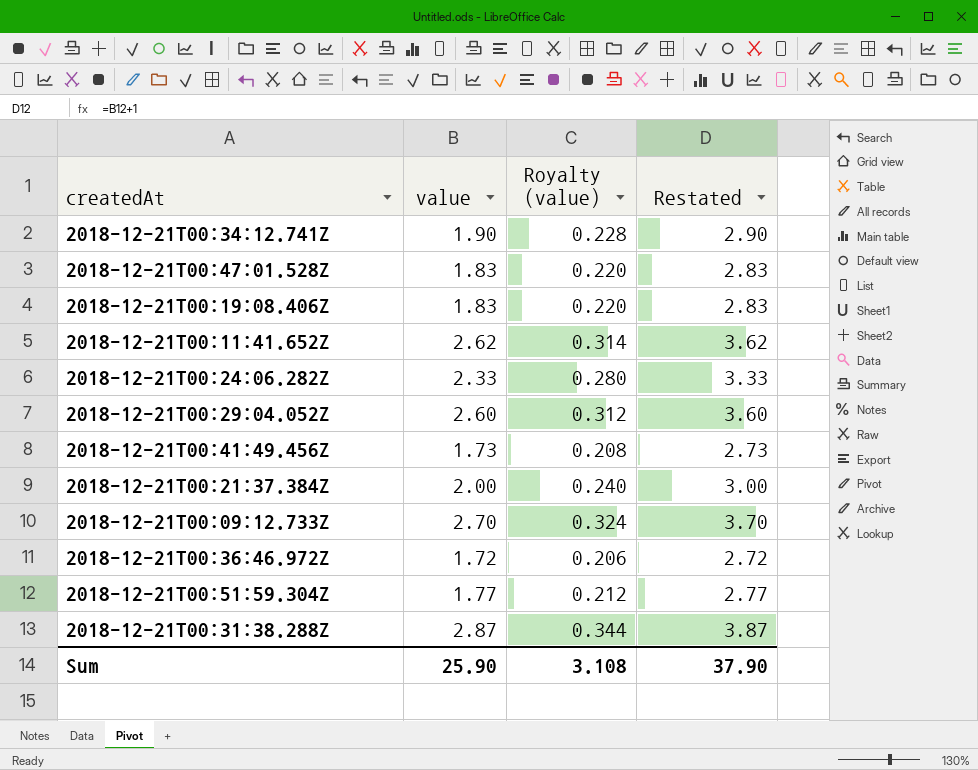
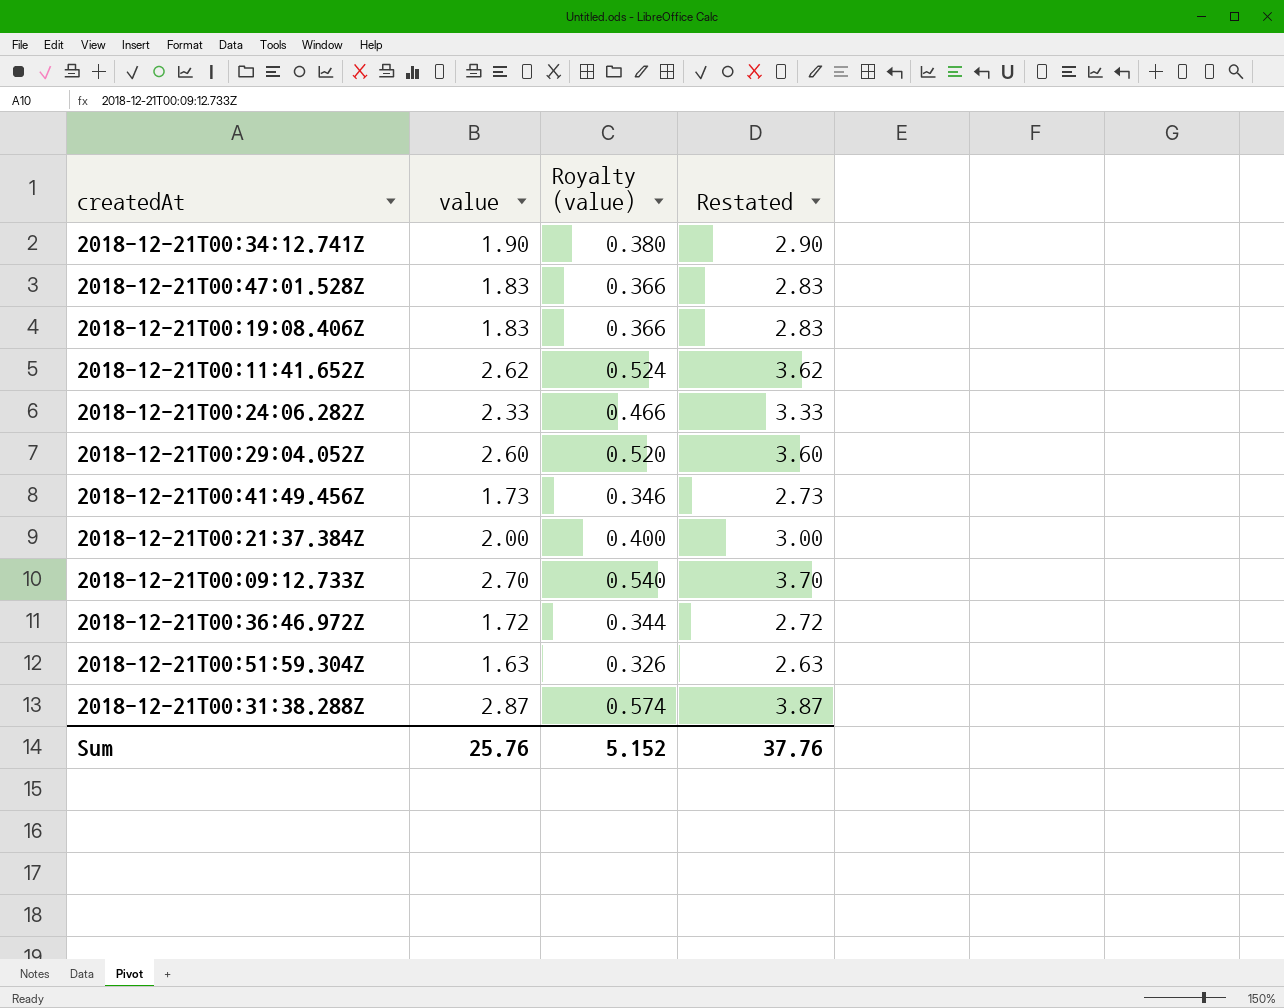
column Royalty (value) | formula: [value] * 0.12 -> [value] * 0.2
2018-12-21T00:51:59.304Z | value: 1.77 -> 1.63
2018-12-21T00:51:59.304Z | Restated: 2.77 -> 2.63
Sum | value: 25.90 -> 25.76
Sum | Royalty (value): 3.108 -> 5.152
Sum | Restated: 37.90 -> 37.76

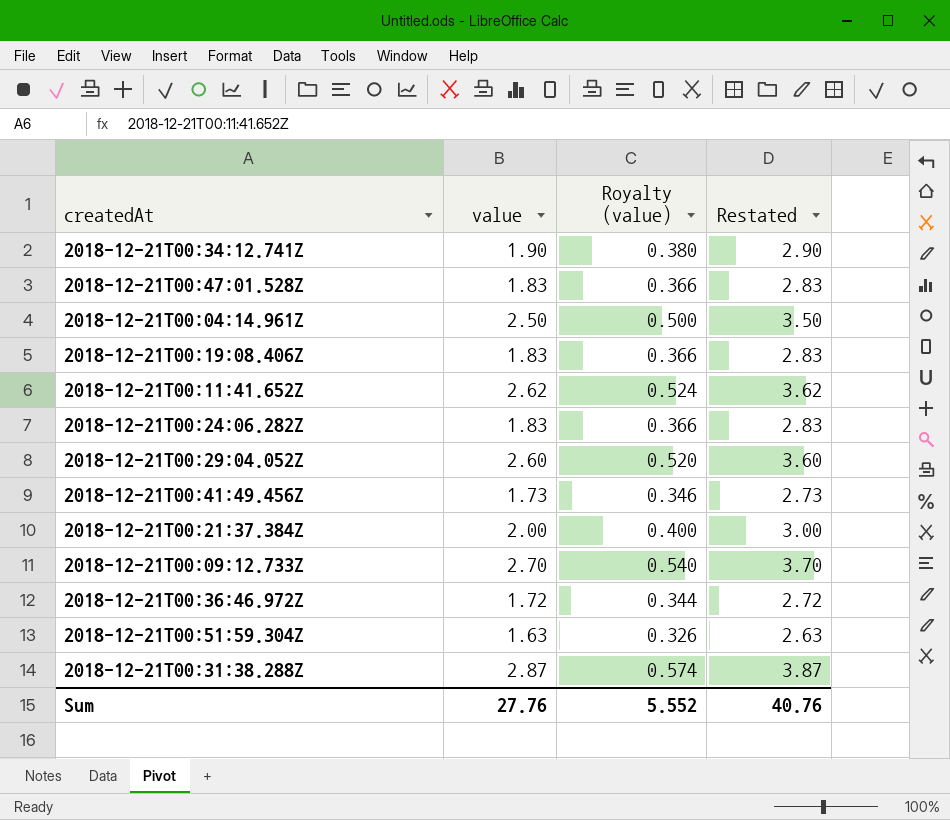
row 2018-12-21T00:04:14.961Z: none -> 2.50 | 0.500 | 3.50
2018-12-21T00:24:06.282Z | value: 2.33 -> 1.83
2018-12-21T00:24:06.282Z | Royalty (value): 0.466 -> 0.366
2018-12-21T00:24:06.282Z | Restated: 3.33 -> 2.83
Sum | value: 25.76 -> 27.76
Sum | Royalty (value): 5.152 -> 5.552
Sum | Restated: 37.76 -> 40.76

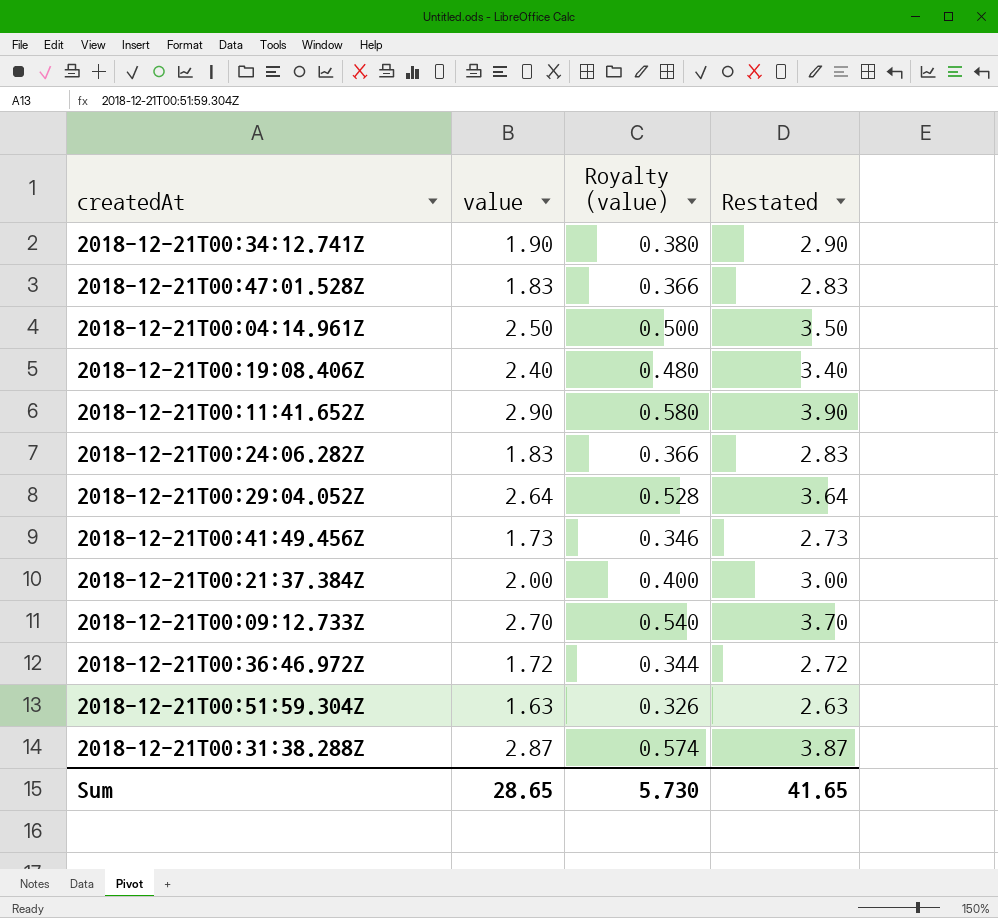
2018-12-21T00:19:08.406Z | value: 1.83 -> 2.40
2018-12-21T00:19:08.406Z | Royalty (value): 0.366 -> 0.480
2018-12-21T00:19:08.406Z | Restated: 2.83 -> 3.40
2018-12-21T00:11:41.652Z | value: 2.62 -> 2.90
2018-12-21T00:11:41.652Z | Royalty (value): 0.524 -> 0.580
2018-12-21T00:11:41.652Z | Restated: 3.62 -> 3.90
2018-12-21T00:29:04.052Z | value: 2.60 -> 2.64
2018-12-21T00:29:04.052Z | Royalty (value): 0.520 -> 0.528
2018-12-21T00:29:04.052Z | Restated: 3.60 -> 3.64
Sum | value: 27.76 -> 28.65
Sum | Royalty (value): 5.552 -> 5.730
Sum | Restated: 40.76 -> 41.65

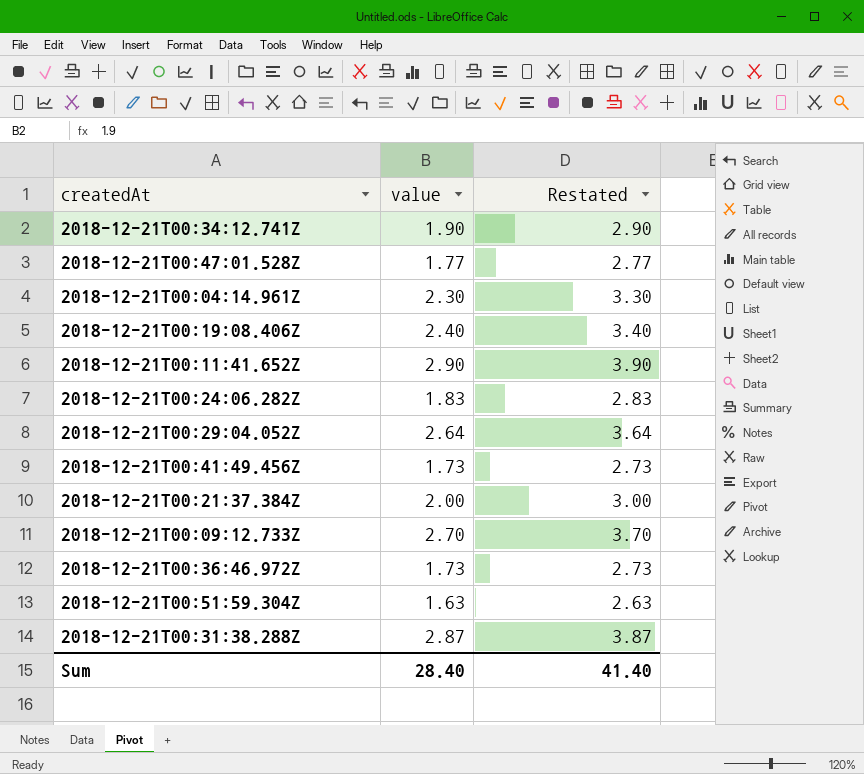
column Royalty (value) | formula: [value] * 0.2 -> none
2018-12-21T00:47:01.528Z | value: 1.83 -> 1.77
2018-12-21T00:47:01.528Z | Restated: 2.83 -> 2.77
2018-12-21T00:04:14.961Z | value: 2.50 -> 2.30
2018-12-21T00:04:14.961Z | Restated: 3.50 -> 3.30
2018-12-21T00:36:46.972Z | value: 1.72 -> 1.73
2018-12-21T00:36:46.972Z | Restated: 2.72 -> 2.73
Sum | value: 28.65 -> 28.40
Sum | Restated: 41.65 -> 41.40

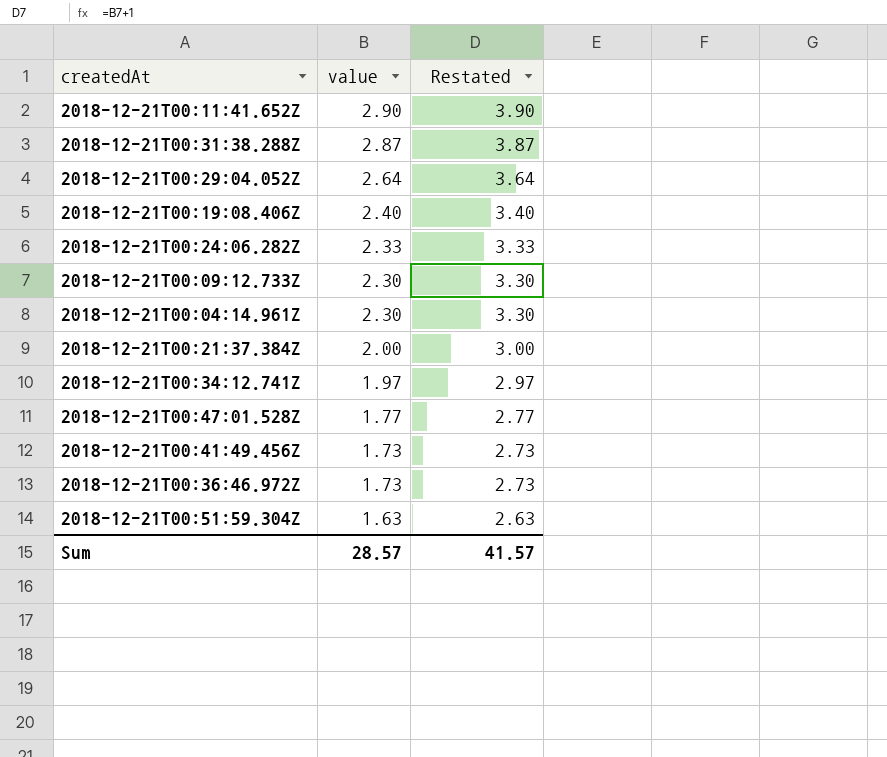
row order: none -> value descending
2018-12-21T00:24:06.282Z | value: 1.83 -> 2.33
2018-12-21T00:24:06.282Z | Restated: 2.83 -> 3.33
2018-12-21T00:09:12.733Z | value: 2.70 -> 2.30
2018-12-21T00:09:12.733Z | Restated: 3.70 -> 3.30
2018-12-21T00:34:12.741Z | value: 1.90 -> 1.97
2018-12-21T00:34:12.741Z | Restated: 2.90 -> 2.97
Sum | value: 28.40 -> 28.57
Sum | Restated: 41.40 -> 41.57

